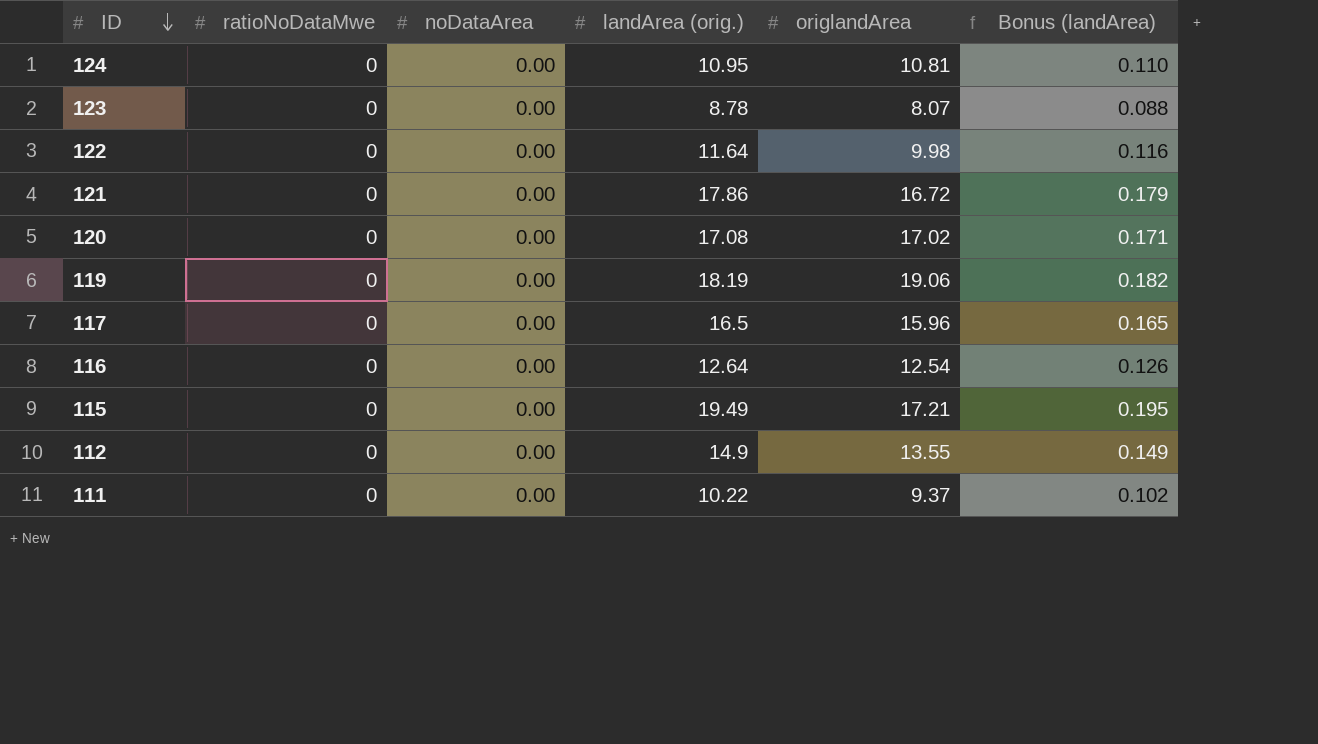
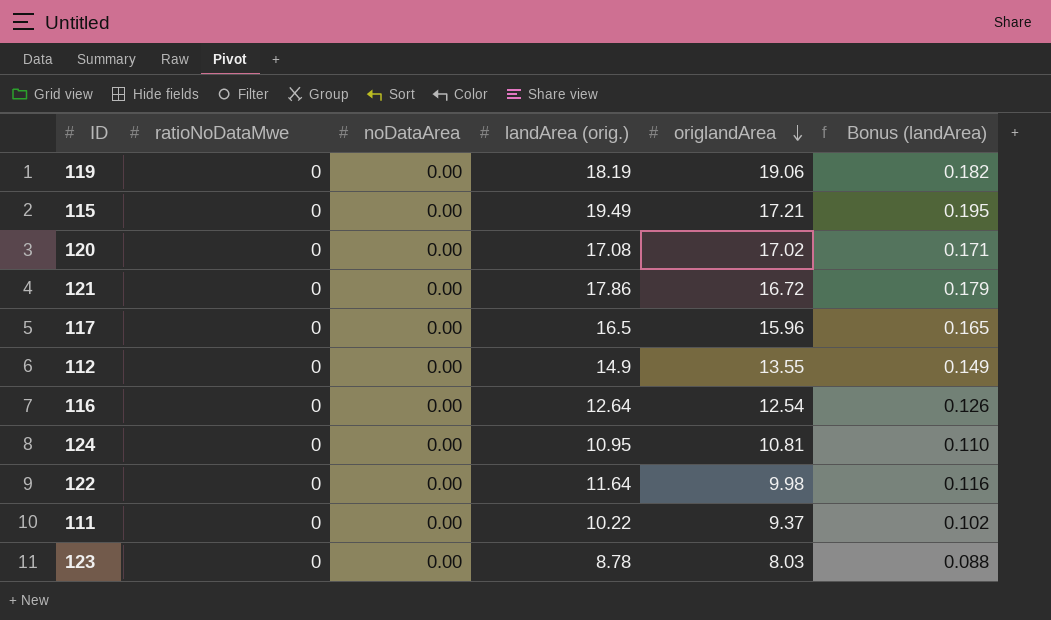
row order: ID descending -> origlandArea descending
123 | origlandArea: 8.07 -> 8.03

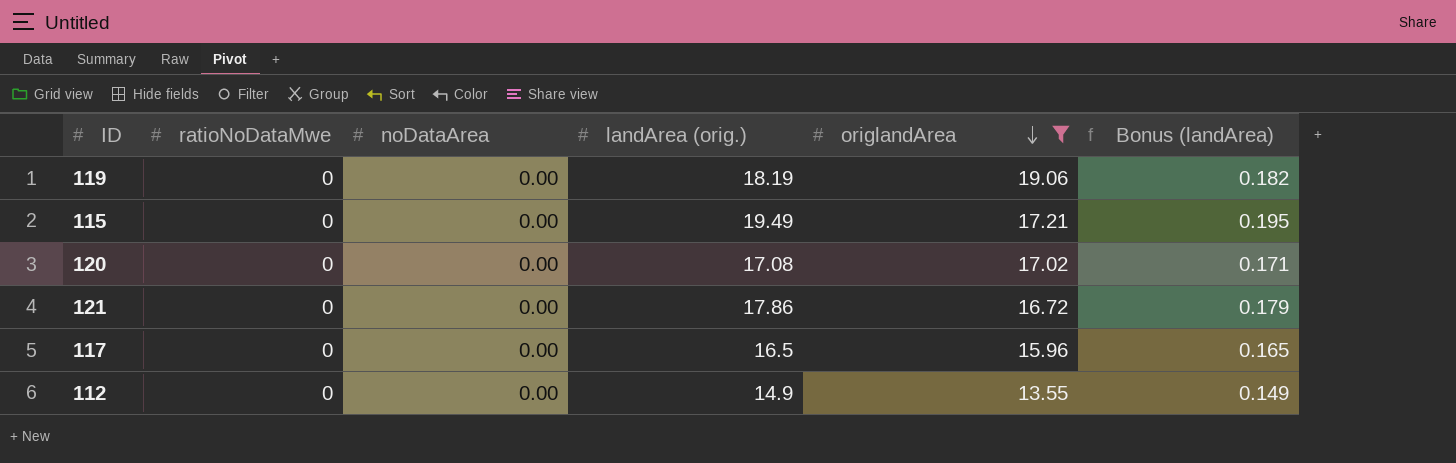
filter: none -> origlandArea >= 13.55

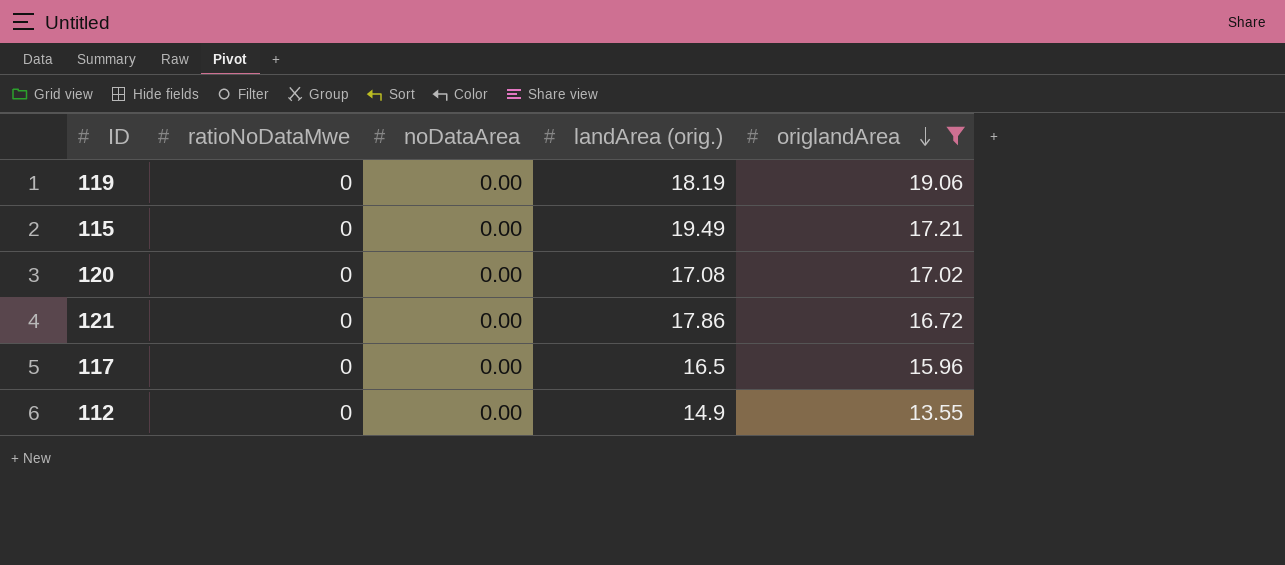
column Bonus (landArea) | formula: [landArea (orig.)] * 0.01 -> none

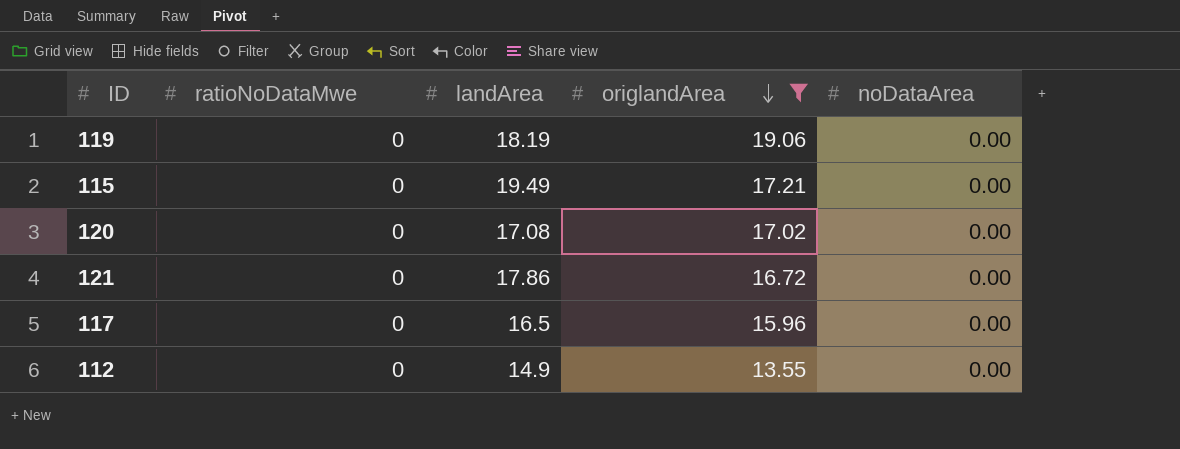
column name: landArea (orig.) -> landArea
column noDataArea | position: 3 -> 5

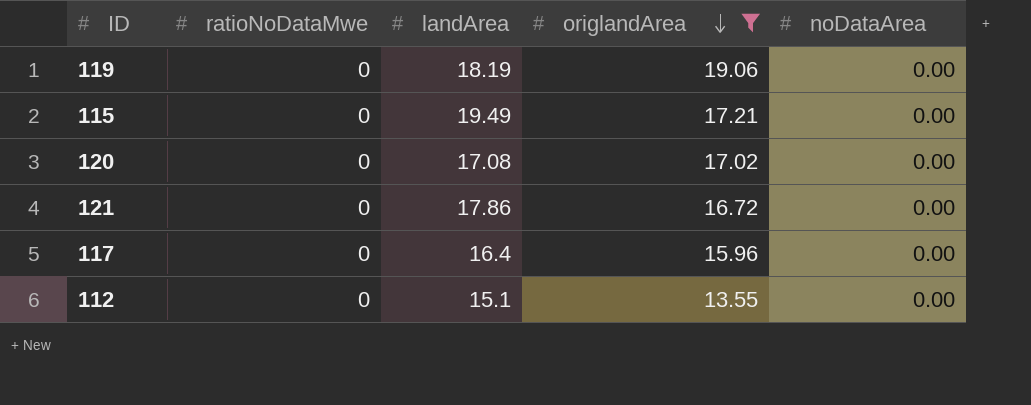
117 | landArea: 16.5 -> 16.4
112 | landArea: 14.9 -> 15.1

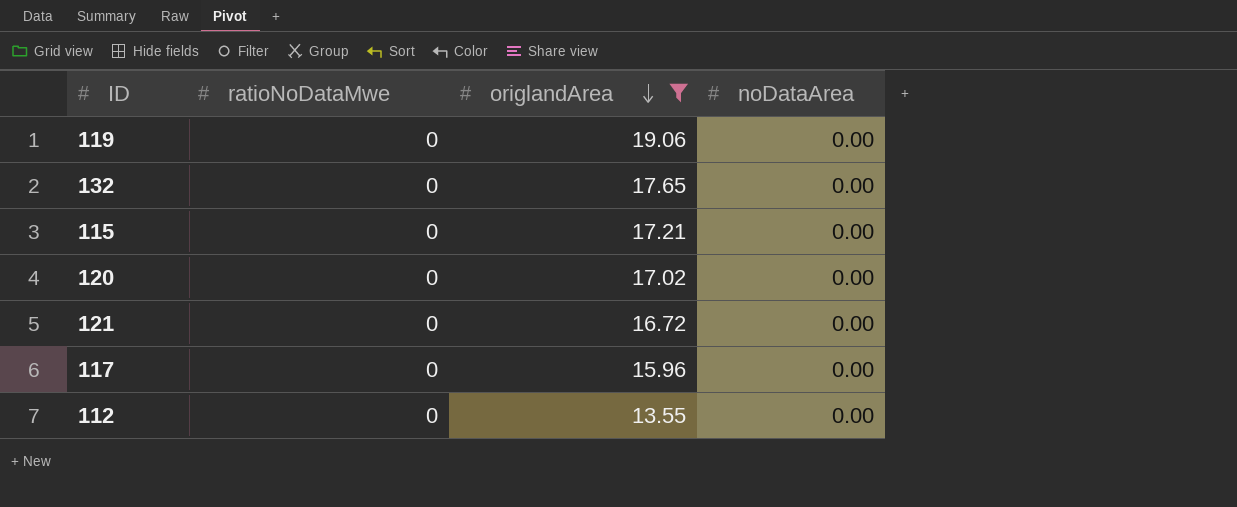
column landArea | position: 3 -> none
row 132: none -> 0 | 17.65 | 0.00

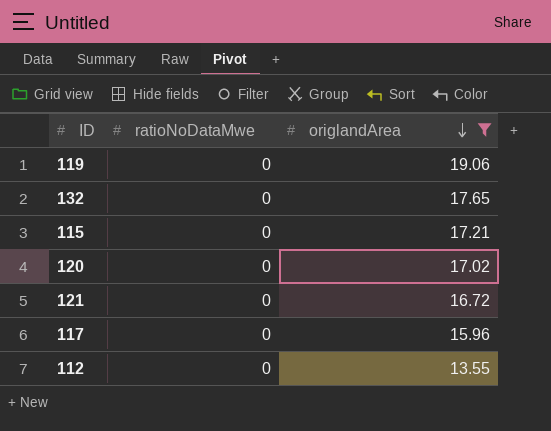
column noDataArea | position: 4 -> none

